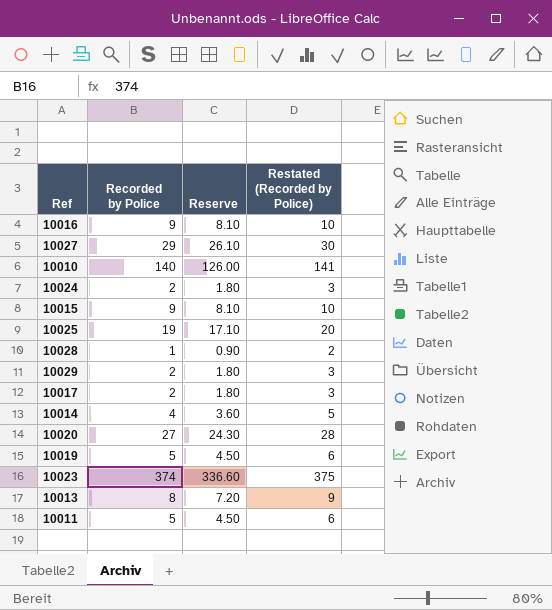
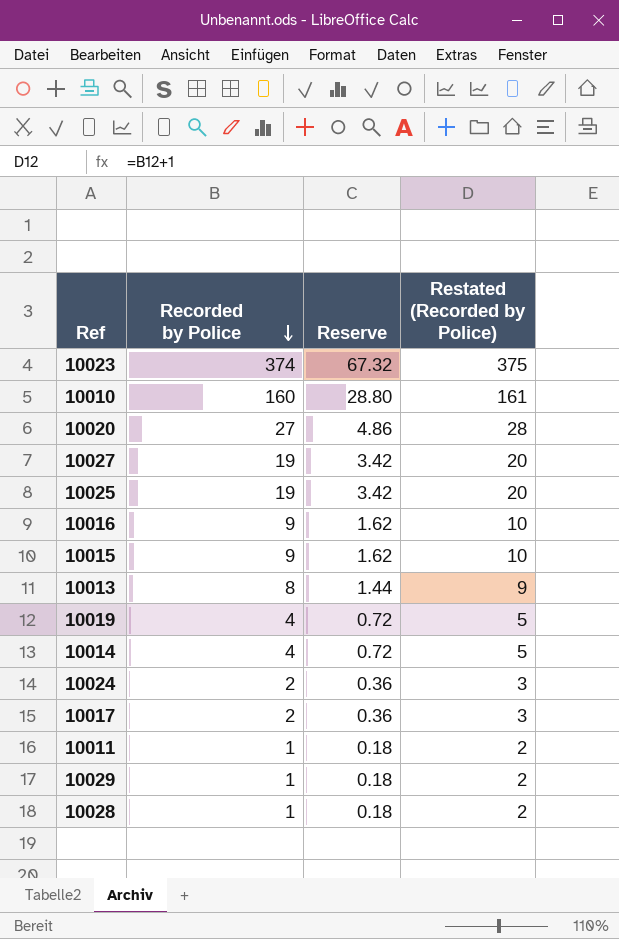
row order: none -> Recorded by Police descending
column Reserve | formula: [Recorded by Police] * 0.9 -> [Recorded by Police] * 0.18
10010 | Recorded by Police: 140 -> 160
10010 | Restated (Recorded by Police): 141 -> 161
10027 | Recorded by Police: 29 -> 19
10027 | Restated (Recorded by Police): 30 -> 20
10019 | Recorded by Police: 5 -> 4
10019 | Restated (Recorded by Police): 6 -> 5
10011 | Recorded by Police: 5 -> 1
10011 | Restated (Recorded by Police): 6 -> 2
10029 | Recorded by Police: 2 -> 1
10029 | Restated (Recorded by Police): 3 -> 2

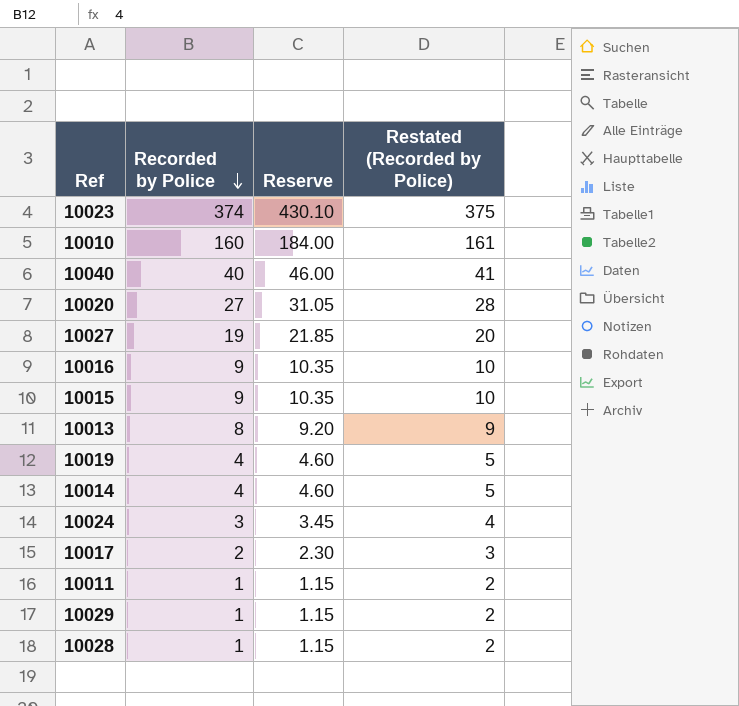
column Reserve | formula: [Recorded by Police] * 0.18 -> [Recorded by Police] * 1.15
row 10025: 19 | 3.42 | 20 -> none
row 10040: none -> 40 | 46.00 | 41
10024 | Recorded by Police: 2 -> 3
10024 | Restated (Recorded by Police): 3 -> 4

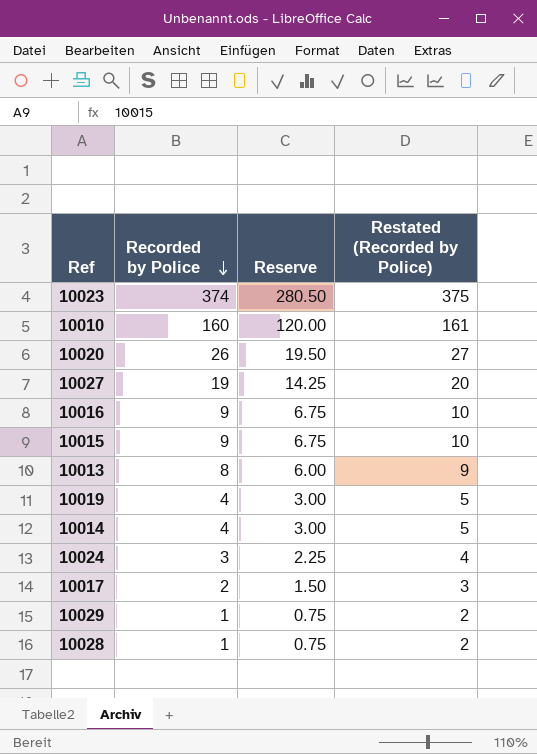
column Reserve | formula: [Recorded by Police] * 1.15 -> [Recorded by Police] * 0.75
row 10040: 40 | 46.00 | 41 -> none
row 10011: 1 | 1.15 | 2 -> none
10020 | Recorded by Police: 27 -> 26
10020 | Restated (Recorded by Police): 28 -> 27

